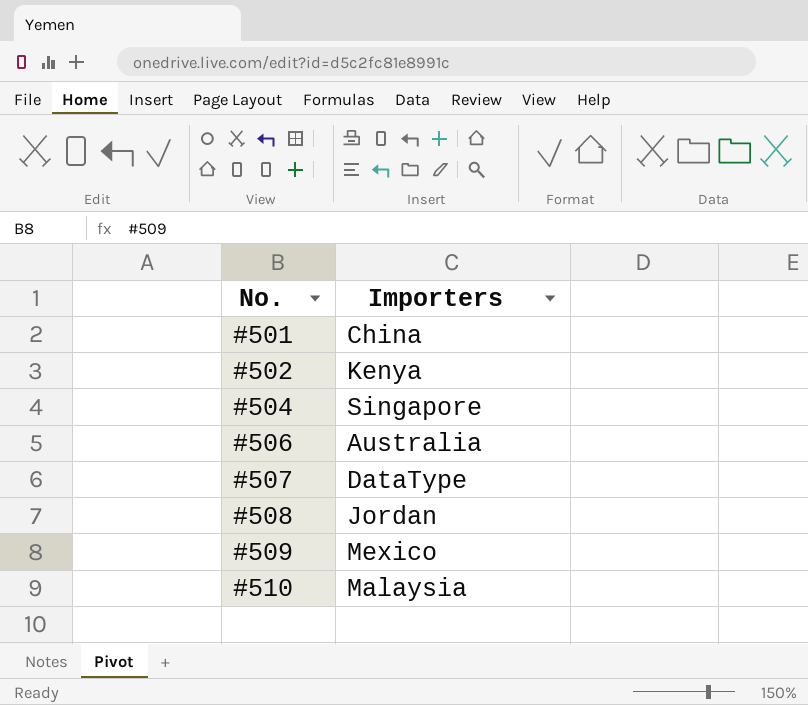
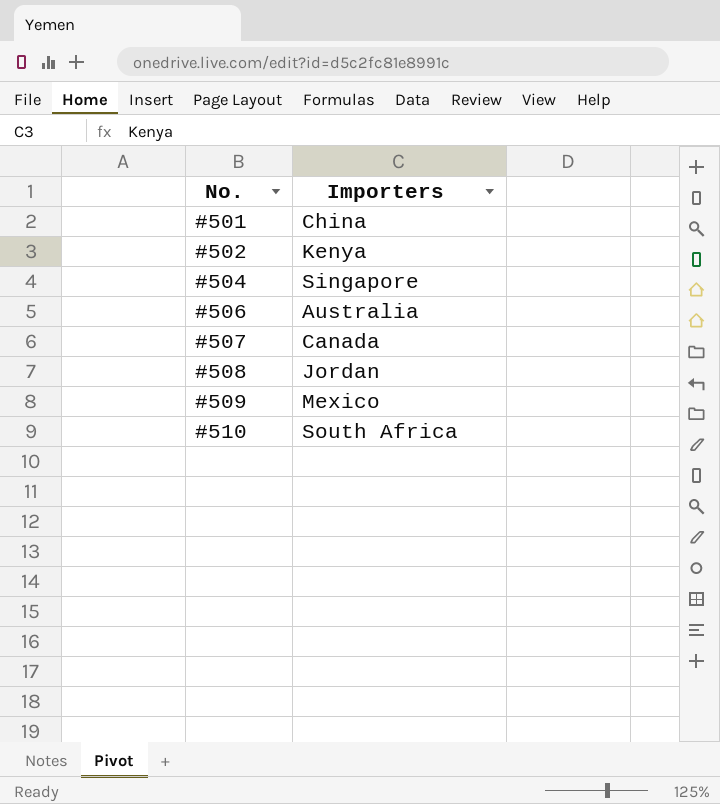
#507 | Importers: DataType -> Canada
#510 | Importers: Malaysia -> South Africa

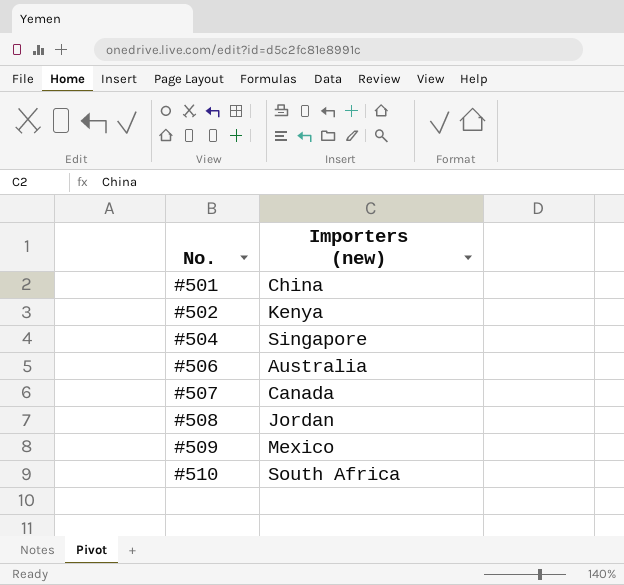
column name: Importers -> Importers (new)

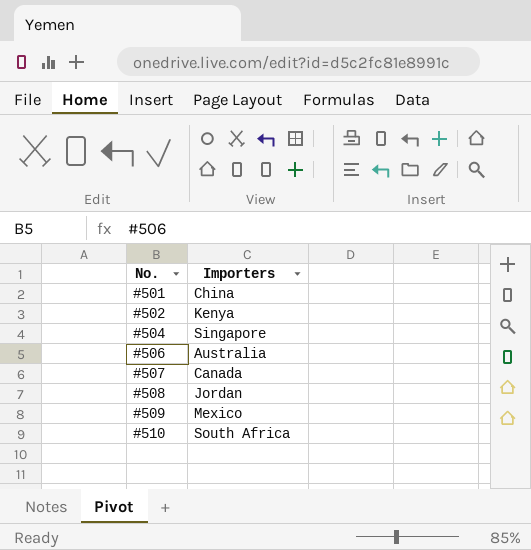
column name: Importers (new) -> Importers

